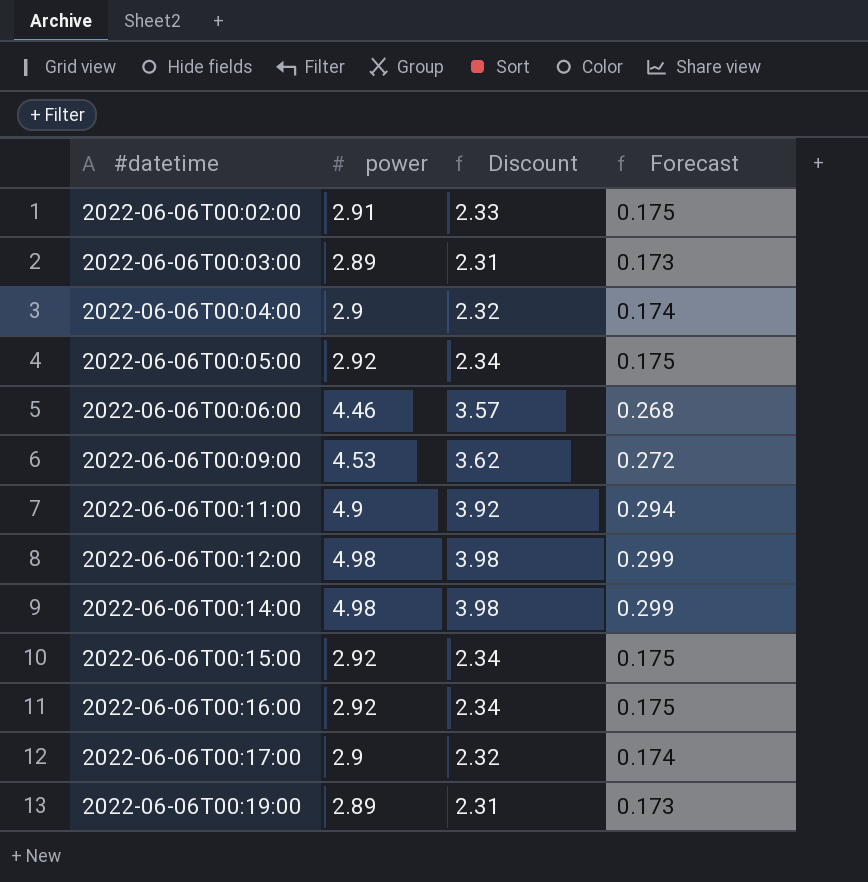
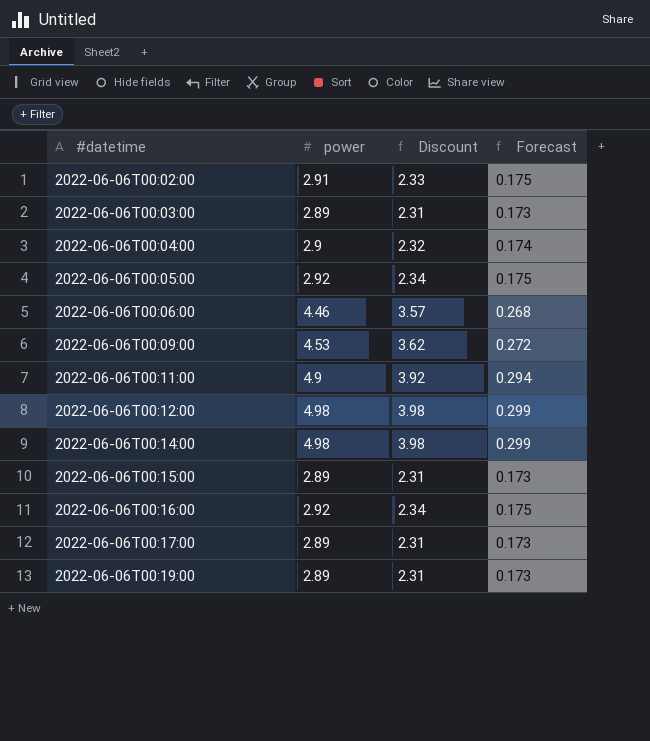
2022-06-06T00:15:00 | power: 2.92 -> 2.89
2022-06-06T00:15:00 | Discount: 2.34 -> 2.31
2022-06-06T00:15:00 | Forecast: 0.175 -> 0.173
2022-06-06T00:17:00 | power: 2.9 -> 2.89
2022-06-06T00:17:00 | Discount: 2.32 -> 2.31
2022-06-06T00:17:00 | Forecast: 0.174 -> 0.173

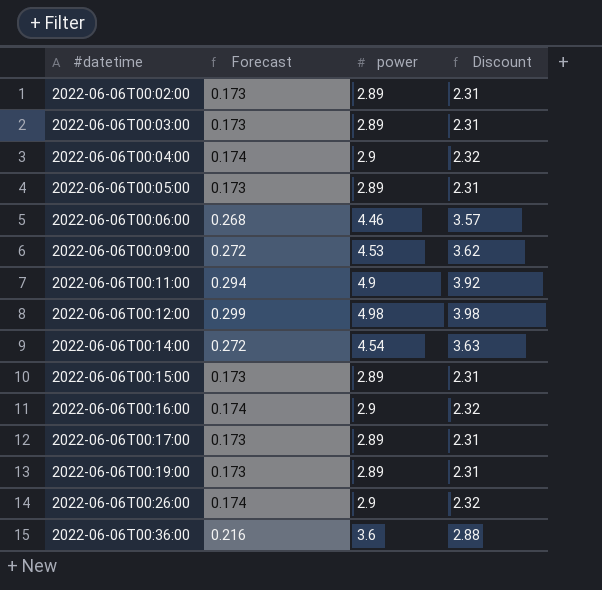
column Forecast | position: 4 -> 2
2022-06-06T00:02:00 | Forecast: 0.175 -> 0.173
2022-06-06T00:02:00 | power: 2.91 -> 2.89
2022-06-06T00:02:00 | Discount: 2.33 -> 2.31
2022-06-06T00:05:00 | Forecast: 0.175 -> 0.173
2022-06-06T00:05:00 | power: 2.92 -> 2.89
2022-06-06T00:05:00 | Discount: 2.34 -> 2.31
2022-06-06T00:14:00 | Forecast: 0.299 -> 0.272
2022-06-06T00:14:00 | power: 4.98 -> 4.54
2022-06-06T00:14:00 | Discount: 3.98 -> 3.63
2022-06-06T00:16:00 | Forecast: 0.175 -> 0.174
2022-06-06T00:16:00 | power: 2.92 -> 2.9
2022-06-06T00:16:00 | Discount: 2.34 -> 2.32
row 2022-06-06T00:26:00: none -> 0.174 | 2.9 | 2.32
row 2022-06-06T00:36:00: none -> 0.216 | 3.6 | 2.88

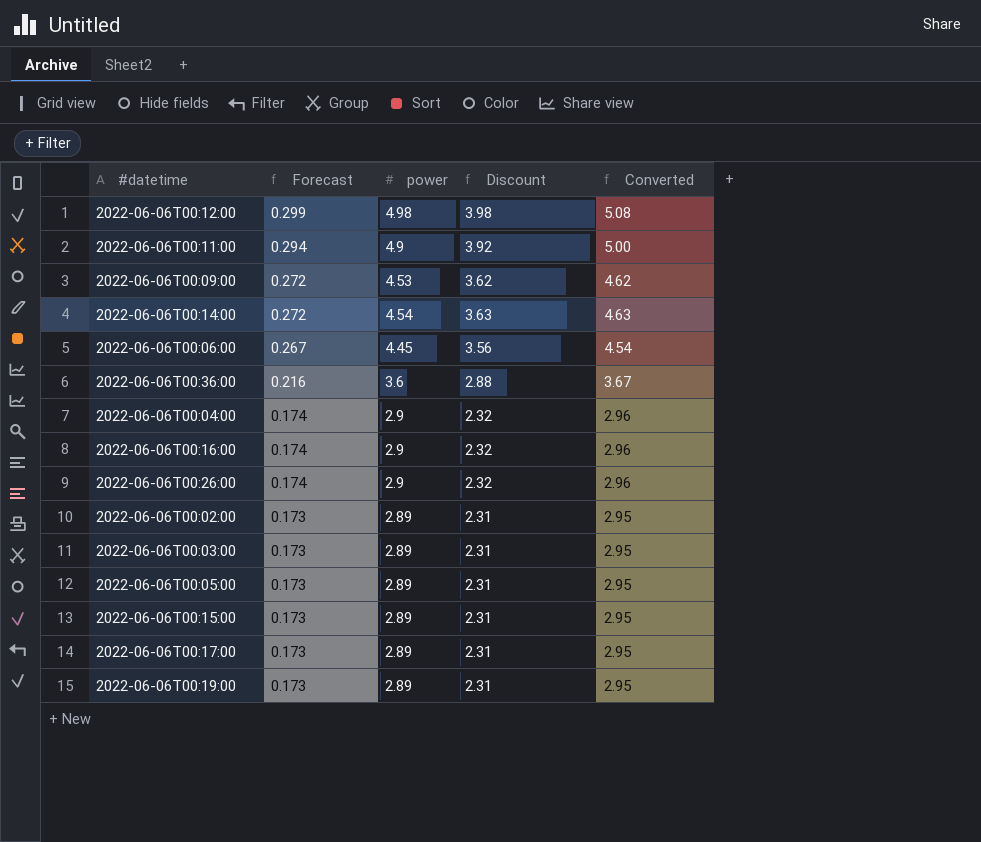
row order: #datetime ascending -> Forecast descending
column Converted | formula: none -> [power] * 1.02
2022-06-06T00:06:00 | Forecast: 0.268 -> 0.267
2022-06-06T00:06:00 | power: 4.46 -> 4.45
2022-06-06T00:06:00 | Discount: 3.57 -> 3.56

